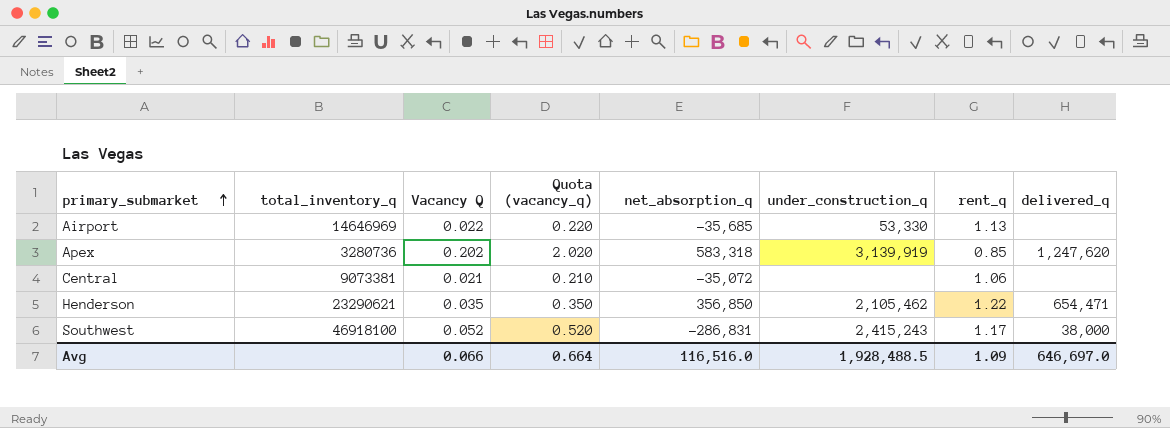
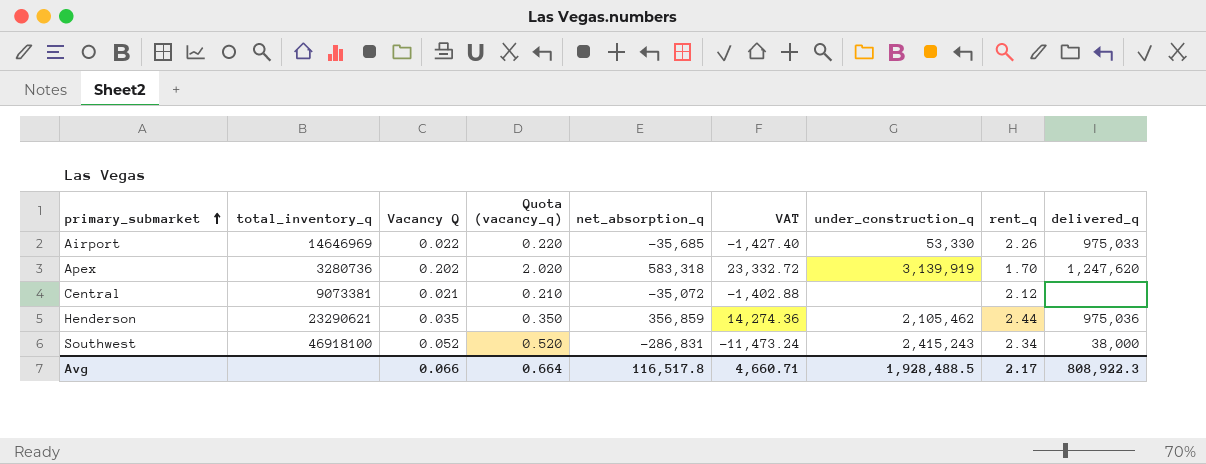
column VAT | formula: none -> [net_absorption_q] * 0.04
Airport | rent_q: 1.13 -> 2.26
Airport | delivered_q: none -> 975,033
Apex | rent_q: 0.85 -> 1.70
Central | rent_q: 1.06 -> 2.12
Henderson | net_absorption_q: 356,850 -> 356,859
Henderson | rent_q: 1.22 -> 2.44
Henderson | delivered_q: 654,471 -> 975,036
Southwest | rent_q: 1.17 -> 2.34
Avg | net_absorption_q: 116,516.0 -> 116,517.8
Avg | rent_q: 1.09 -> 2.17
Avg | delivered_q: 646,697.0 -> 808,922.3

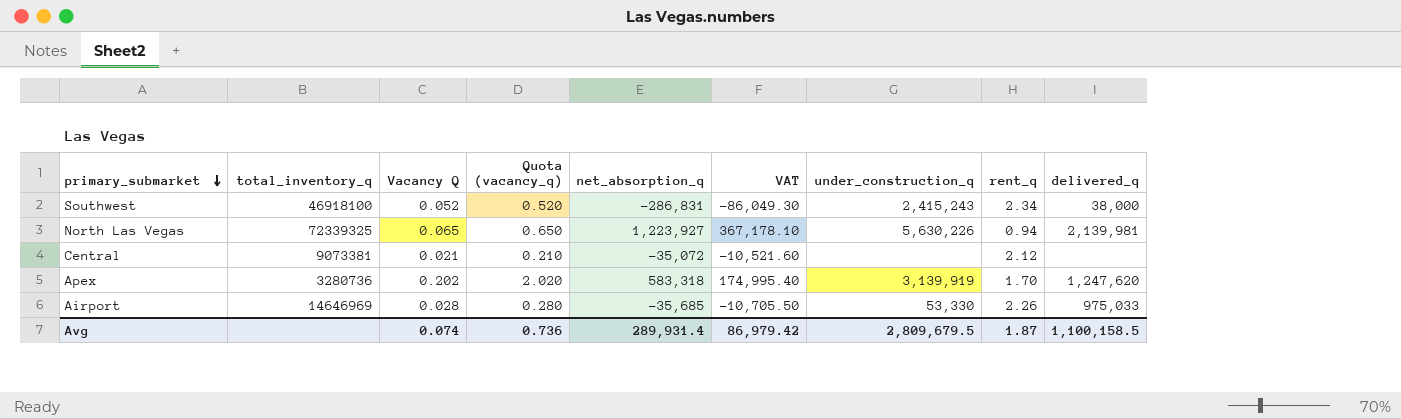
row order: primary_submarket ascending -> primary_submarket descending
column VAT | formula: [net_absorption_q] * 0.04 -> [net_absorption_q] * 0.3
row Henderson: 23290621 | 0.035 | 0.350 | 356,859 | 14,274.36 | 2,105,462 | 2.44 | 975,036 -> none
row North Las Vegas: none -> 72339325 | 0.065 | 0.650 | 1,223,927 | 367,178.10 | 5,630,226 | 0.94 | 2,139,981
Airport | Vacancy Q: 0.022 -> 0.028
Airport | Quota (vacancy_q): 0.220 -> 0.280
Avg | Vacancy Q: 0.066 -> 0.074
Avg | Quota (vacancy_q): 0.664 -> 0.736
Avg | net_absorption_q: 116,517.8 -> 289,931.4
Avg | VAT: 4,660.71 -> 86,979.42
Avg | under_construction_q: 1,928,488.5 -> 2,809,679.5
Avg | rent_q: 2.17 -> 1.87
Avg | delivered_q: 808,922.3 -> 1,100,158.5

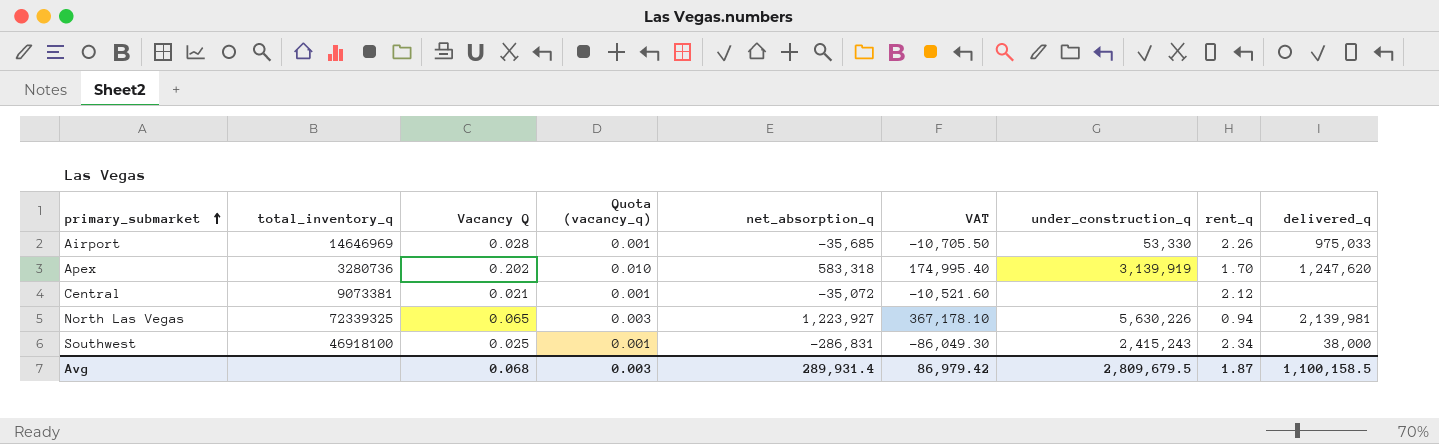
row order: primary_submarket descending -> primary_submarket ascending
column Quota (vacancy_q) | formula: [Vacancy Q] * 10 -> [Vacancy Q] * 0.05
Southwest | Vacancy Q: 0.052 -> 0.025
Avg | Vacancy Q: 0.074 -> 0.068
Avg | Quota (vacancy_q): 0.736 -> 0.003

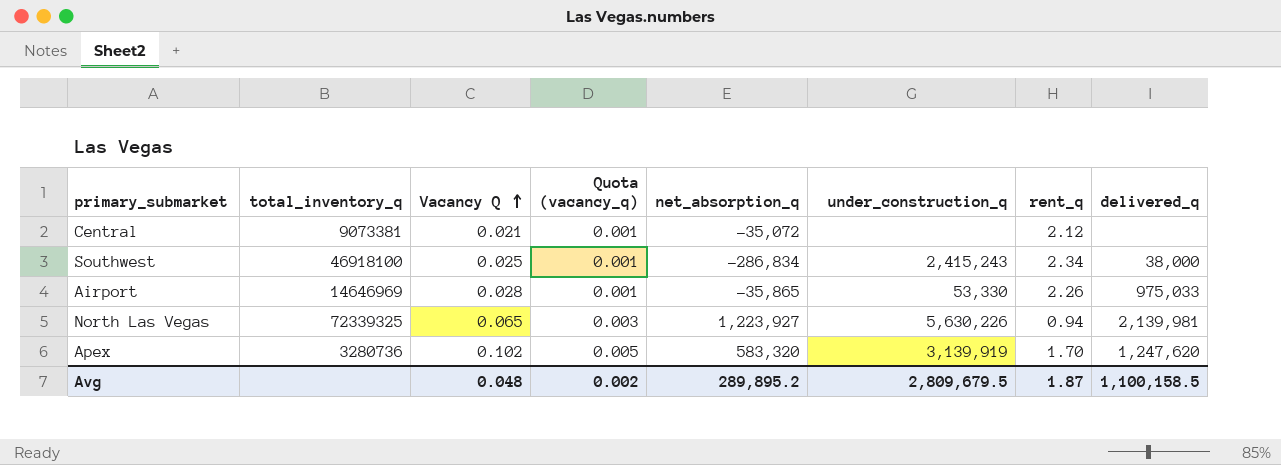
row order: primary_submarket ascending -> Vacancy Q ascending
column VAT | formula: [net_absorption_q] * 0.3 -> none
Southwest | net_absorption_q: -286,831 -> -286,834
Airport | net_absorption_q: -35,685 -> -35,865
Apex | Vacancy Q: 0.202 -> 0.102
Apex | Quota (vacancy_q): 0.010 -> 0.005
Apex | net_absorption_q: 583,318 -> 583,320
Avg | Vacancy Q: 0.068 -> 0.048
Avg | Quota (vacancy_q): 0.003 -> 0.002
Avg | net_absorption_q: 289,931.4 -> 289,895.2

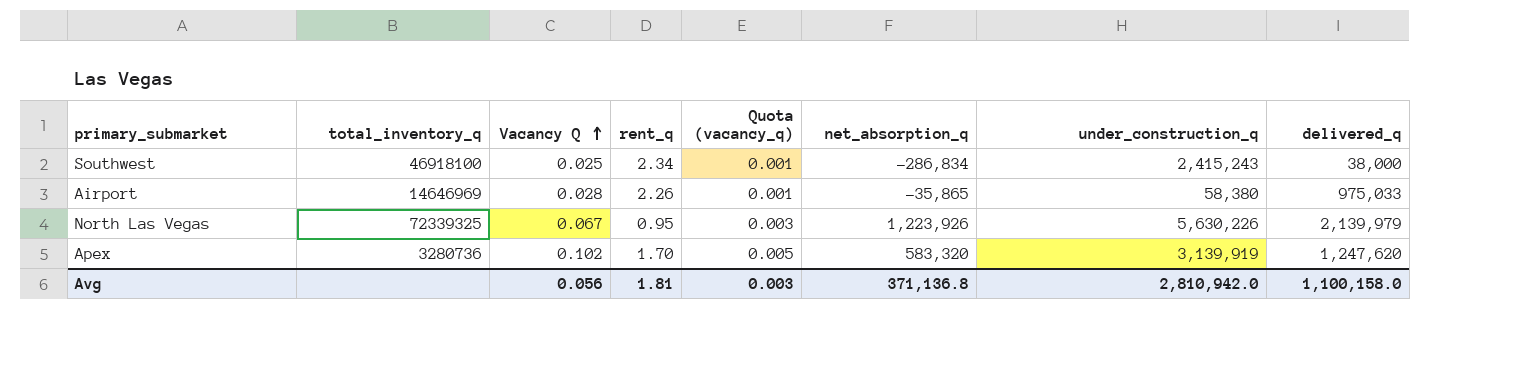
column rent_q | position: 7 -> 4
row Central: 9073381 | 0.021 | 0.001 | -35,072 | none | 2.12 | none -> none
Airport | under_construction_q: 53,330 -> 58,380
North Las Vegas | Vacancy Q: 0.065 -> 0.067
North Las Vegas | rent_q: 0.94 -> 0.95
North Las Vegas | net_absorption_q: 1,223,927 -> 1,223,926
North Las Vegas | delivered_q: 2,139,981 -> 2,139,979
Avg | Vacancy Q: 0.048 -> 0.056
Avg | rent_q: 1.87 -> 1.81
Avg | Quota (vacancy_q): 0.002 -> 0.003
Avg | net_absorption_q: 289,895.2 -> 371,136.8
Avg | under_construction_q: 2,809,679.5 -> 2,810,942.0
Avg | delivered_q: 1,100,158.5 -> 1,100,158.0

